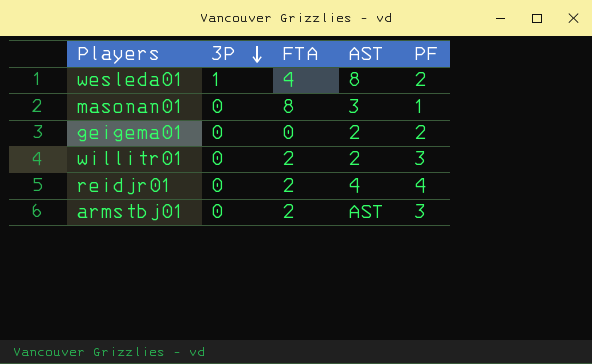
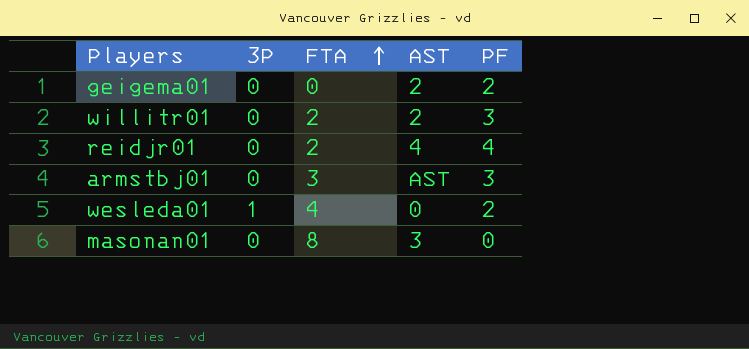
row order: 3P descending -> FTA ascending
armstbj01 | FTA: 2 -> 3
wesleda01 | AST: 8 -> 0
masonan01 | PF: 1 -> 0

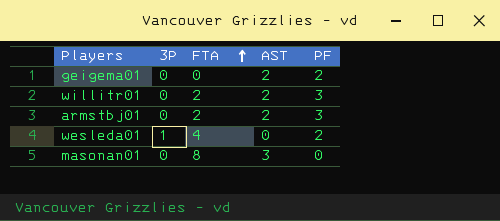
row reidjr01: 0 | 2 | 4 | 4 -> none
armstbj01 | FTA: 3 -> 2
armstbj01 | AST: AST -> 2

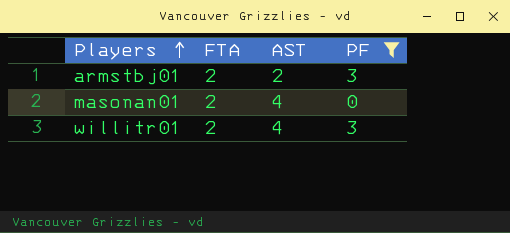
filter: none -> PF != 2
row order: FTA ascending -> Players ascending
column 3P | position: 2 -> none
masonan01 | FTA: 8 -> 2
masonan01 | AST: 3 -> 4
willitr01 | AST: 2 -> 4

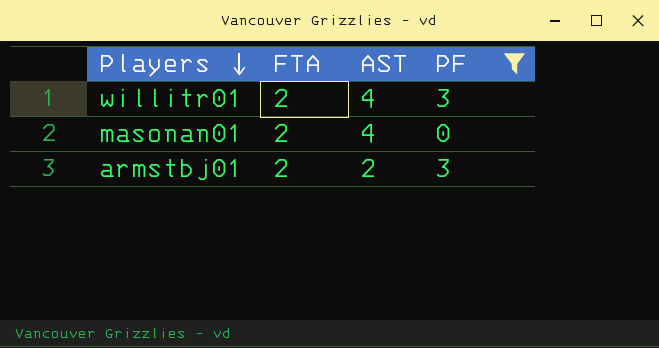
row order: Players ascending -> Players descending

